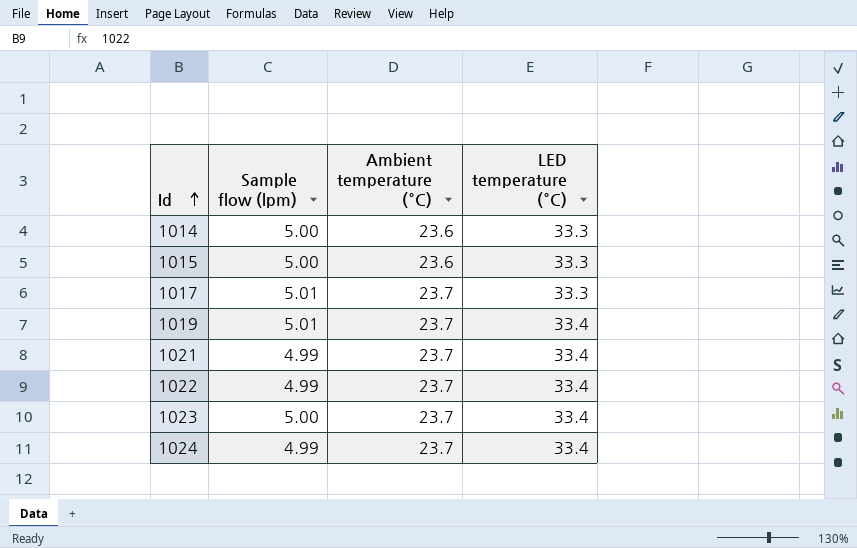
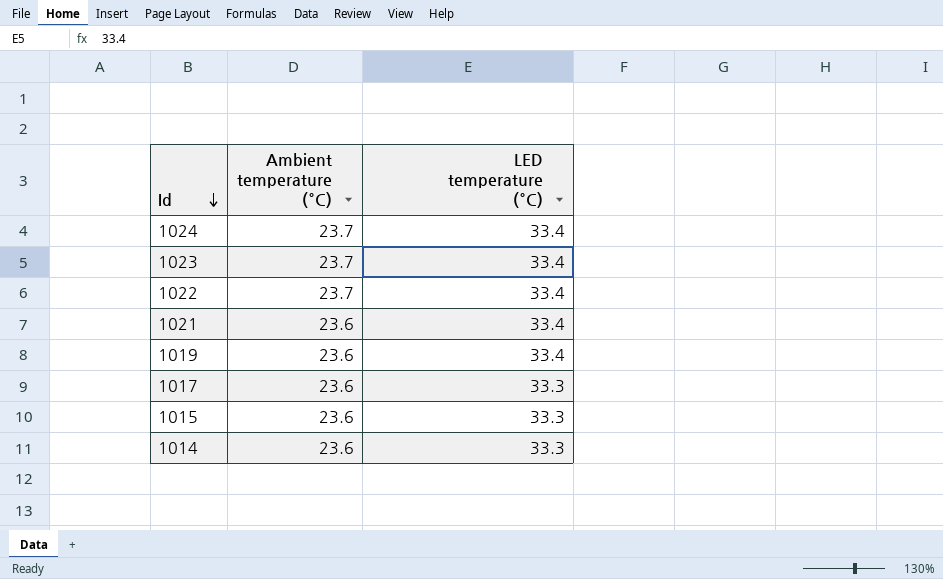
row order: Id ascending -> Id descending
column Sample flow (lpm) | position: 2 -> none
1021 | Ambient temperature (°C): 23.7 -> 23.6
1019 | Ambient temperature (°C): 23.7 -> 23.6
1017 | Ambient temperature (°C): 23.7 -> 23.6

